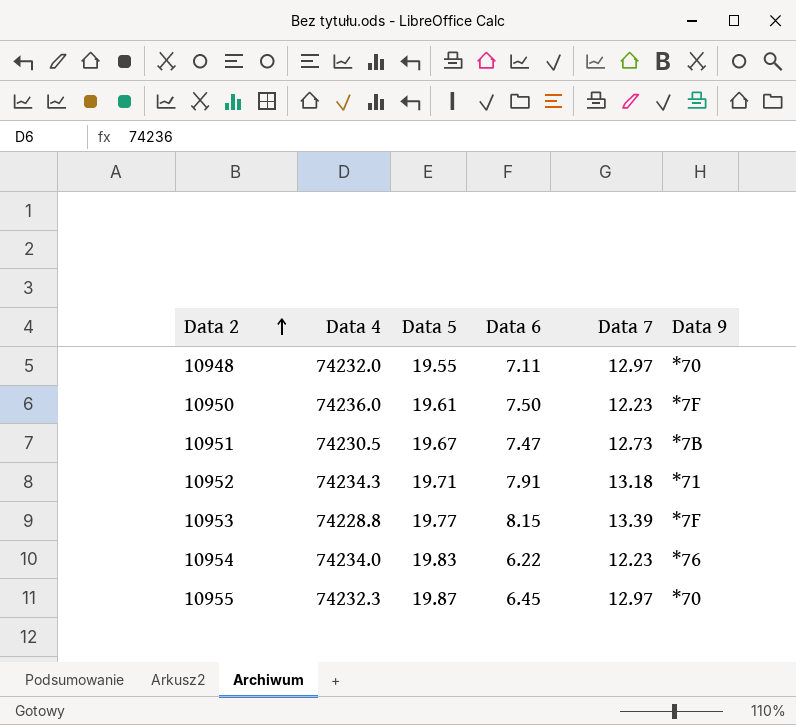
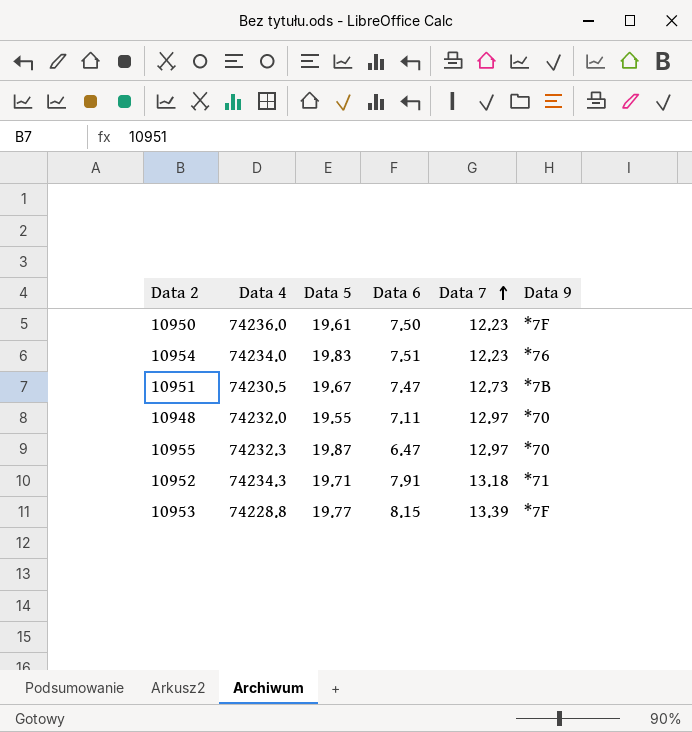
row order: Data 2 ascending -> Data 7 ascending
10954 | Data 6: 6.22 -> 7.51
10955 | Data 6: 6.45 -> 6.47

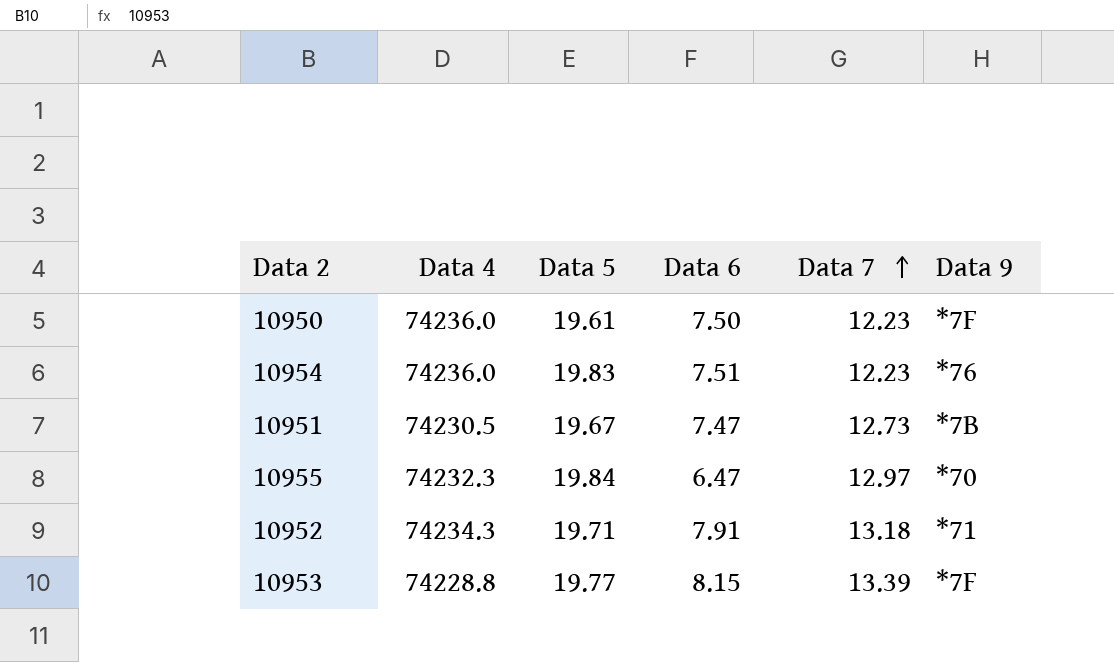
row 10948: 74232.0 | 19.55 | 7.11 | 12.97 | *70 -> none
10954 | Data 4: 74234.0 -> 74236.0
10955 | Data 5: 19.87 -> 19.84

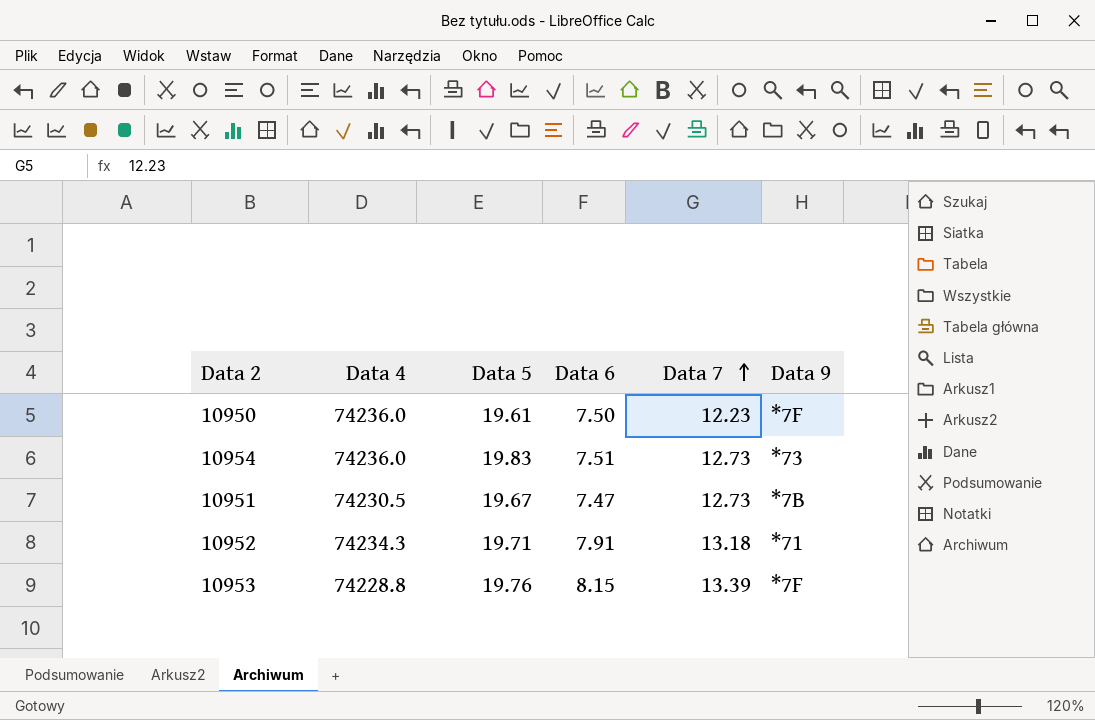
row 10955: 74232.3 | 19.84 | 6.47 | 12.97 | *70 -> none
10954 | Data 7: 12.23 -> 12.73
10954 | Data 9: *76 -> *73
10953 | Data 5: 19.77 -> 19.76

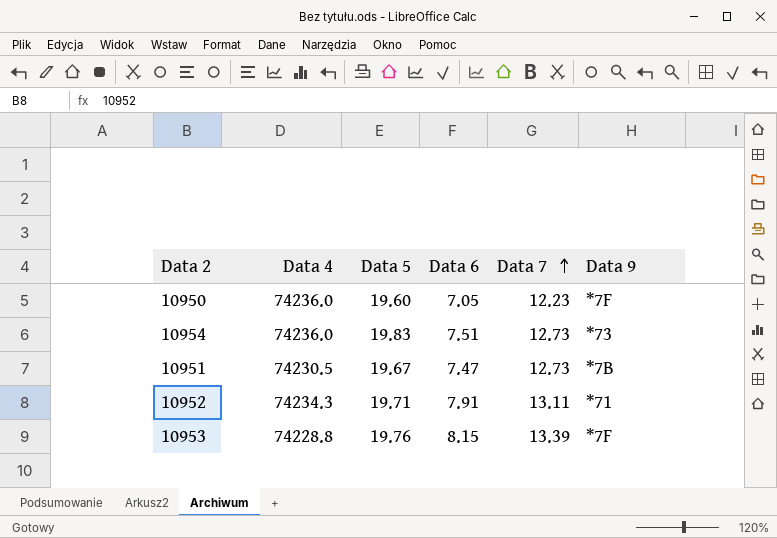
10950 | Data 5: 19.61 -> 19.60
10950 | Data 6: 7.50 -> 7.05
10952 | Data 7: 13.18 -> 13.11

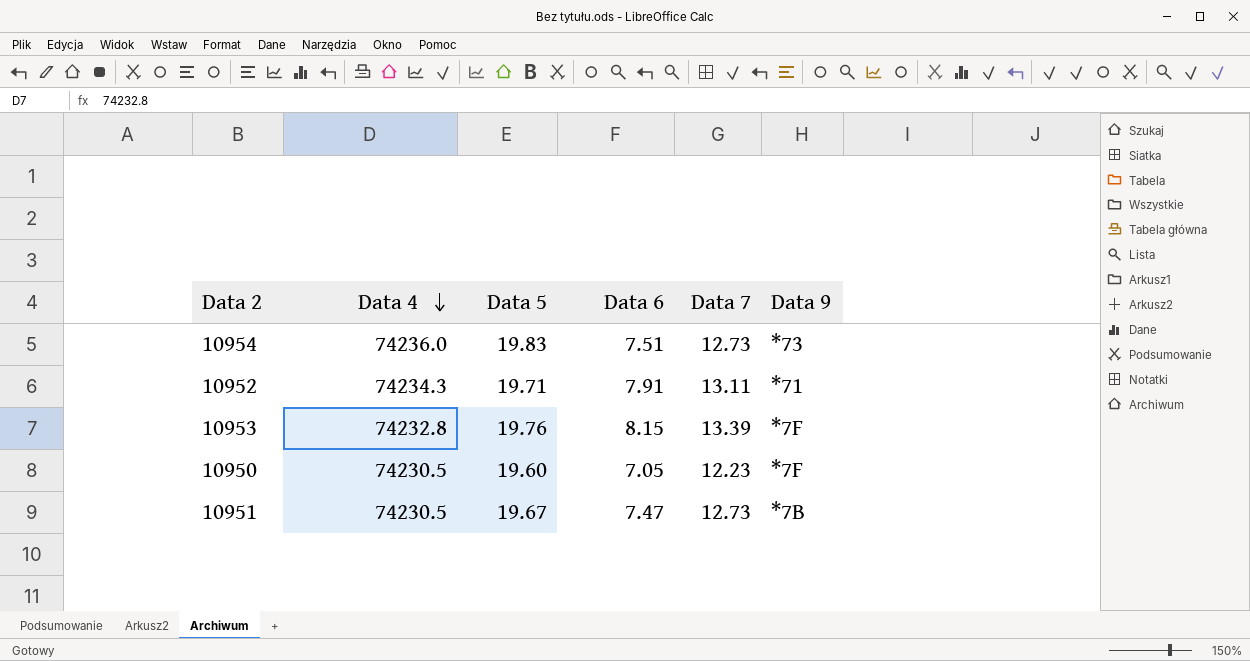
row order: Data 7 ascending -> Data 4 descending
10953 | Data 4: 74228.8 -> 74232.8
10950 | Data 4: 74236.0 -> 74230.5

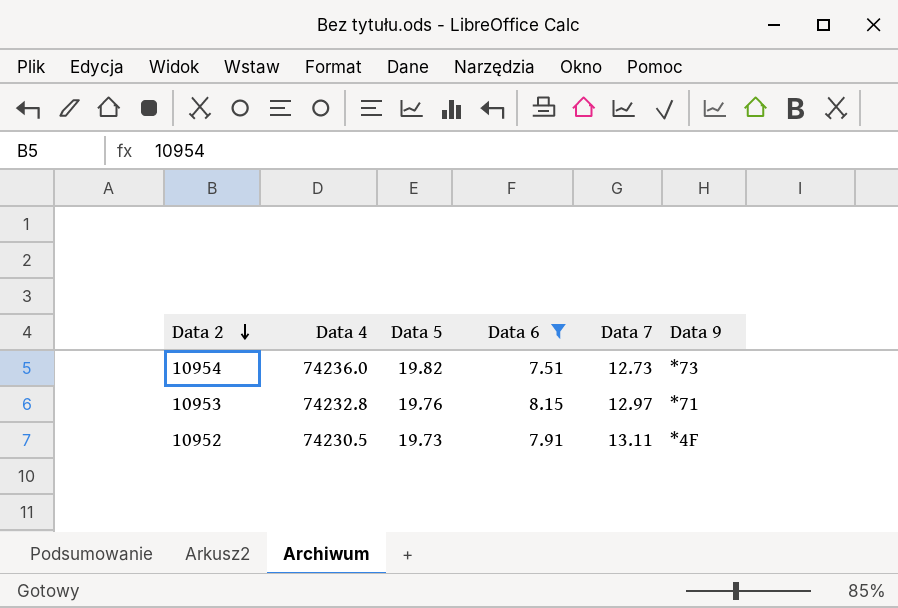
filter: none -> Data 6 >= 7.51
row order: Data 4 descending -> Data 2 descending
10954 | Data 5: 19.83 -> 19.82
10953 | Data 7: 13.39 -> 12.97
10953 | Data 9: *7F -> *71
10952 | Data 4: 74234.3 -> 74230.5
10952 | Data 5: 19.71 -> 19.73
10952 | Data 9: *71 -> *4F

